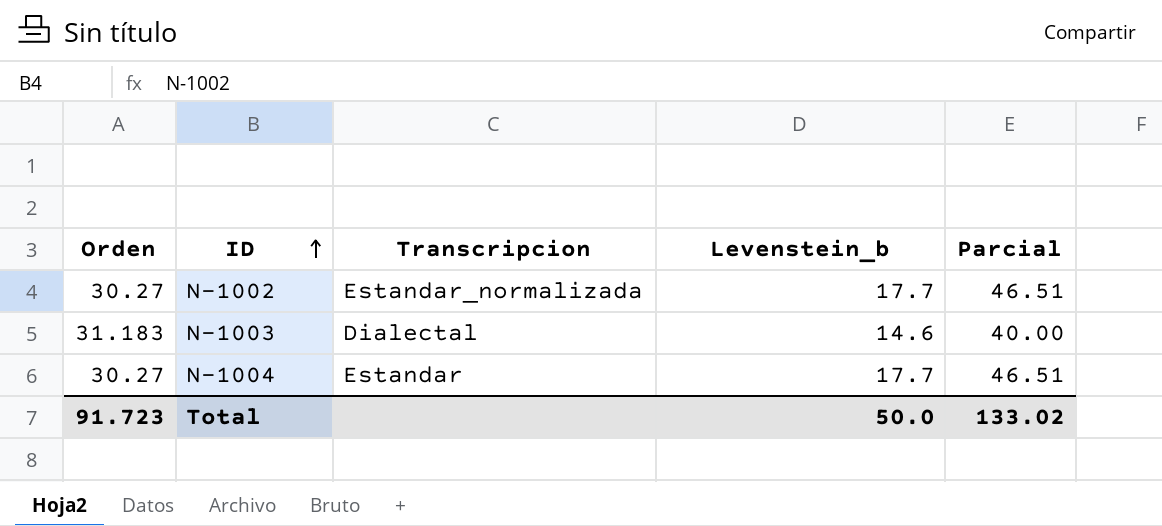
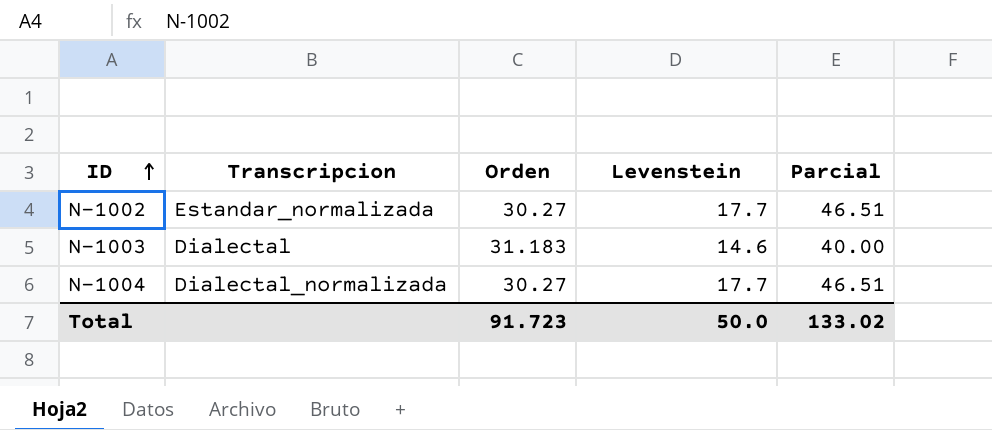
column Orden | position: 1 -> 3
column name: Levenstein_b -> Levenstein
N-1004 | Transcripcion: Estandar -> Dialectal_normalizada

